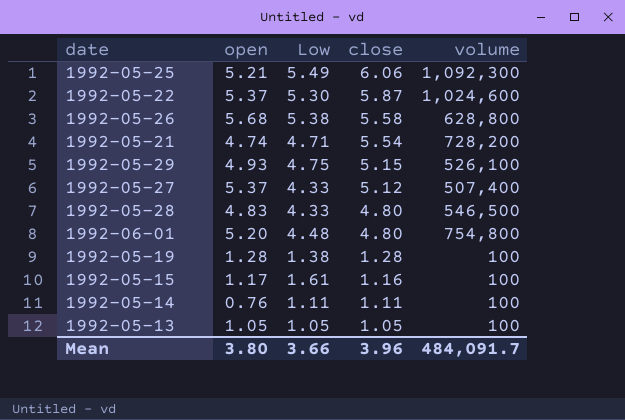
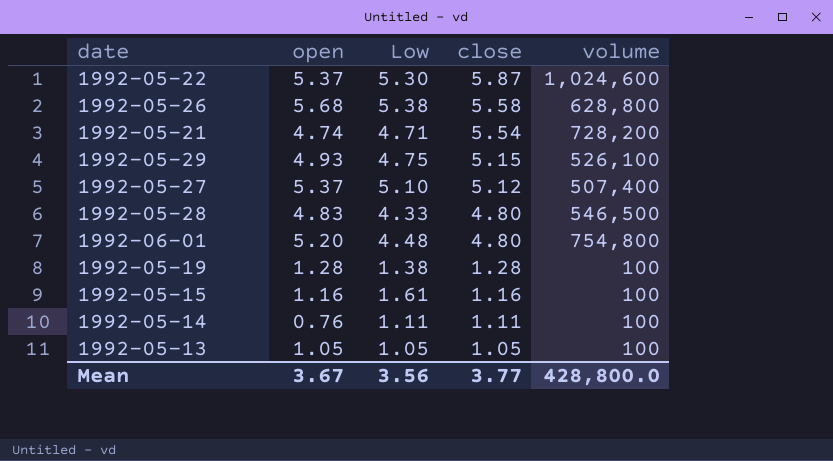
row 1992-05-25: 5.21 | 5.49 | 6.06 | 1,092,300 -> none
1992-05-27 | Low: 4.33 -> 5.10
1992-05-15 | open: 1.17 -> 1.16
Mean | open: 3.80 -> 3.67
Mean | Low: 3.66 -> 3.56
Mean | close: 3.96 -> 3.77
Mean | volume: 484,091.7 -> 428,800.0

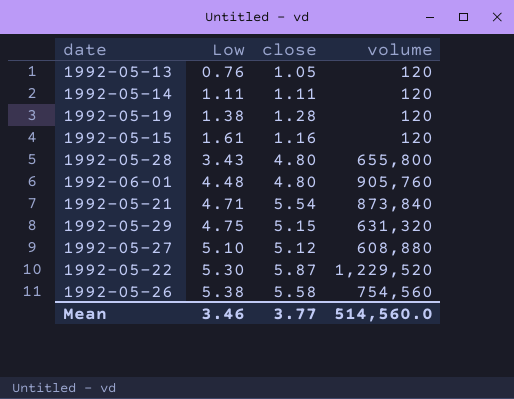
row order: close descending -> Low ascending
column open | position: 2 -> none
1992-05-13 | Low: 1.05 -> 0.76
1992-05-13 | volume: 100 -> 120
1992-05-14 | volume: 100 -> 120
1992-05-19 | volume: 100 -> 120
1992-05-15 | volume: 100 -> 120
1992-05-28 | Low: 4.33 -> 3.43
1992-05-28 | volume: 546,500 -> 655,800
1992-06-01 | volume: 754,800 -> 905,760
1992-05-21 | volume: 728,200 -> 873,840
1992-05-29 | volume: 526,100 -> 631,320
1992-05-27 | volume: 507,400 -> 608,880
1992-05-22 | volume: 1,024,600 -> 1,229,520
1992-05-26 | volume: 628,800 -> 754,560
Mean | Low: 3.56 -> 3.46
Mean | volume: 428,800.0 -> 514,560.0

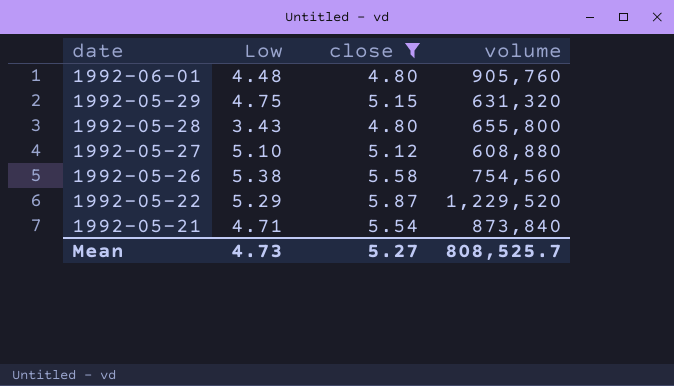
filter: none -> close >= 4.80
row order: Low ascending -> date descending
1992-05-22 | Low: 5.30 -> 5.29
Mean | Low: 3.46 -> 4.73
Mean | close: 3.77 -> 5.27
Mean | volume: 514,560.0 -> 808,525.7

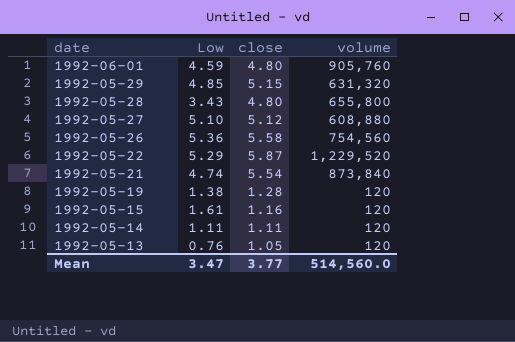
filter: close >= 4.80 -> none
1992-06-01 | Low: 4.48 -> 4.59
1992-05-29 | Low: 4.75 -> 4.85
1992-05-26 | Low: 5.38 -> 5.36
1992-05-21 | Low: 4.71 -> 4.74
Mean | Low: 4.73 -> 3.47
Mean | close: 5.27 -> 3.77
Mean | volume: 808,525.7 -> 514,560.0

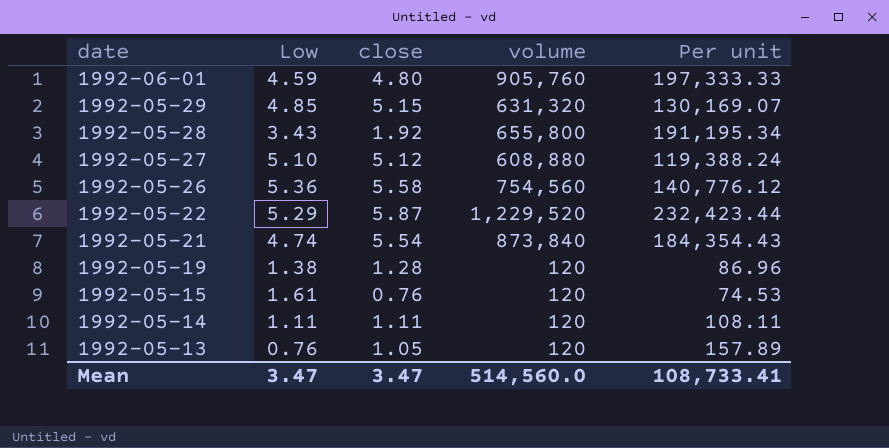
column Per unit | formula: none -> [volume] / [Low]
1992-05-28 | close: 4.80 -> 1.92
1992-05-15 | close: 1.16 -> 0.76
Mean | close: 3.77 -> 3.47

